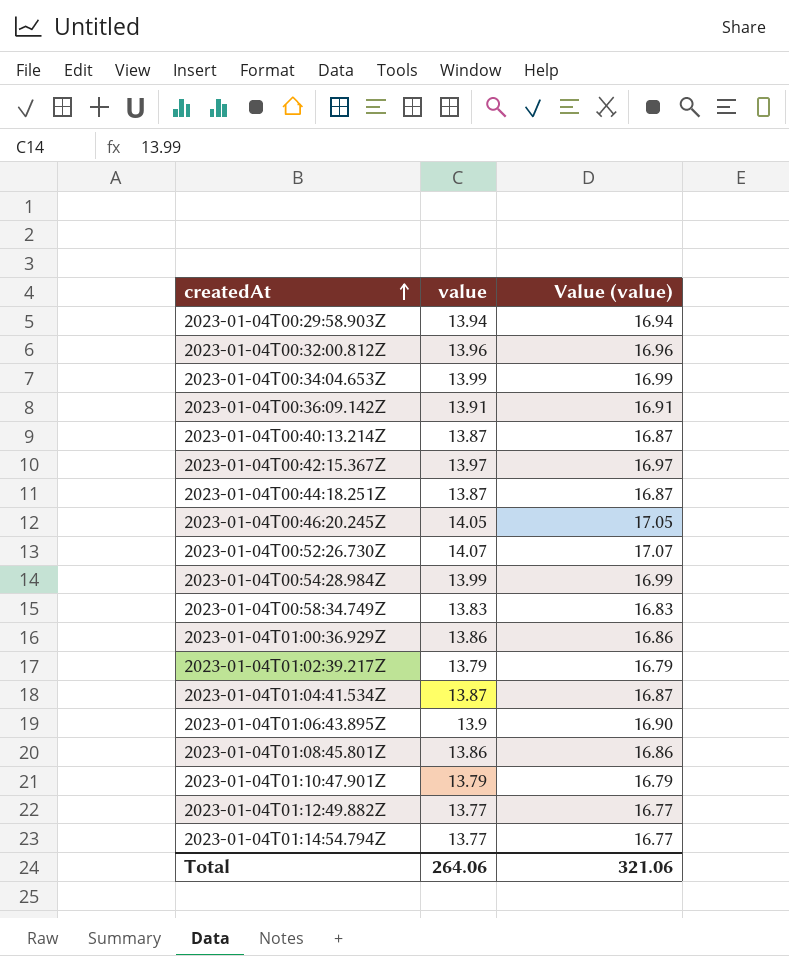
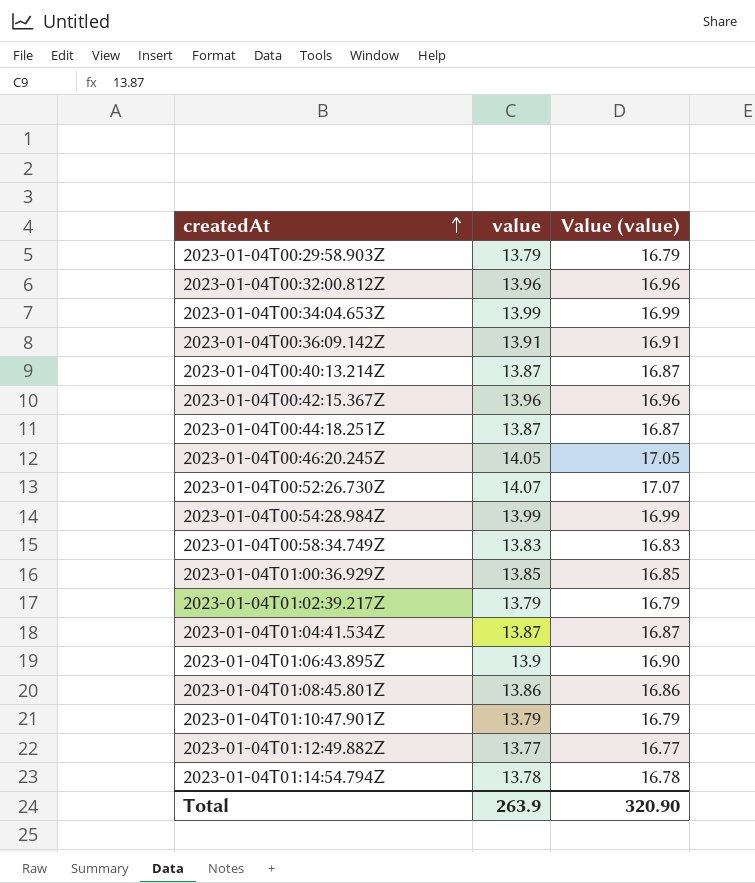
2023-01-04T00:29:58.903Z | value: 13.94 -> 13.79
2023-01-04T00:29:58.903Z | Value (value): 16.94 -> 16.79
2023-01-04T00:42:15.367Z | value: 13.97 -> 13.96
2023-01-04T00:42:15.367Z | Value (value): 16.97 -> 16.96
2023-01-04T01:00:36.929Z | value: 13.86 -> 13.85
2023-01-04T01:00:36.929Z | Value (value): 16.86 -> 16.85
2023-01-04T01:14:54.794Z | value: 13.77 -> 13.78
2023-01-04T01:14:54.794Z | Value (value): 16.77 -> 16.78
Total | value: 264.06 -> 263.9
Total | Value (value): 321.06 -> 320.90

